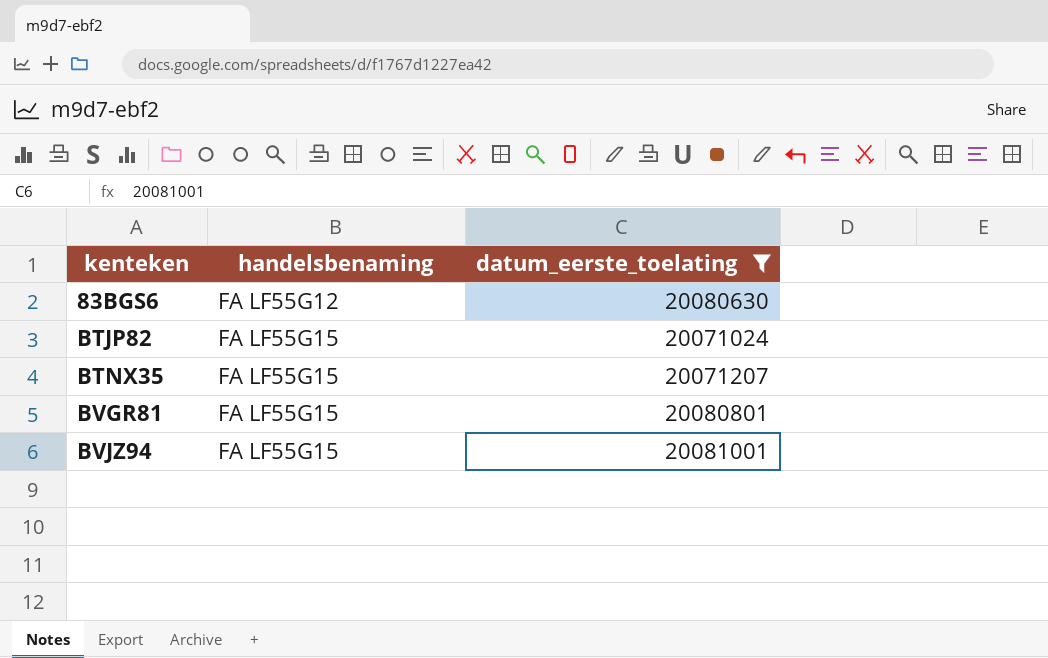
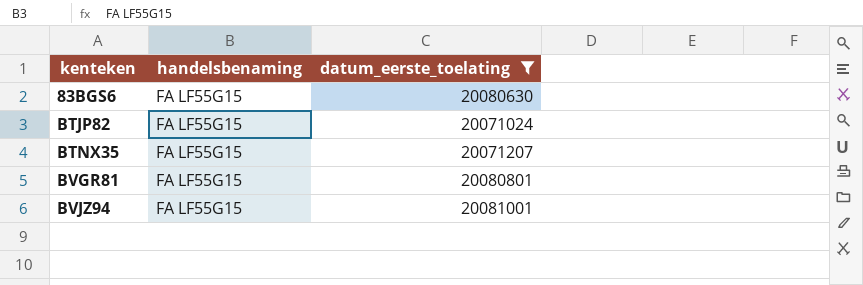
83BGS6 | handelsbenaming: FA LF55G12 -> FA LF55G15

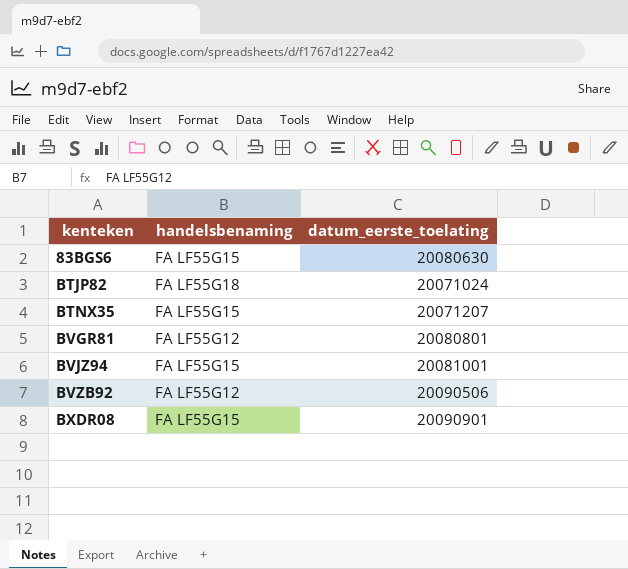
filter: datum_eerste_toelating <= 20081001 -> none
BTJP82 | handelsbenaming: FA LF55G15 -> FA LF55G18
BVGR81 | handelsbenaming: FA LF55G15 -> FA LF55G12

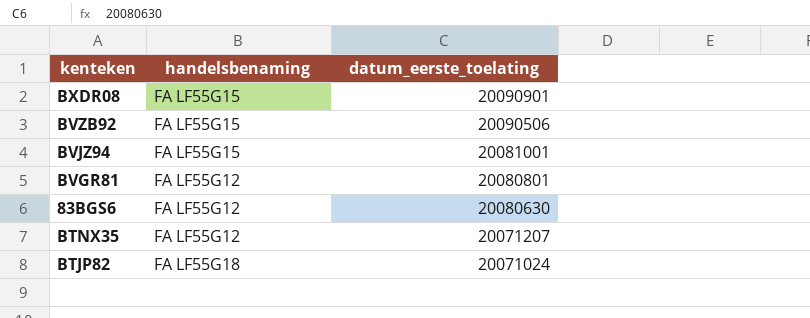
row order: kenteken ascending -> datum_eerste_toelating descending
BVZB92 | handelsbenaming: FA LF55G12 -> FA LF55G15
83BGS6 | handelsbenaming: FA LF55G15 -> FA LF55G12
BTNX35 | handelsbenaming: FA LF55G15 -> FA LF55G12

